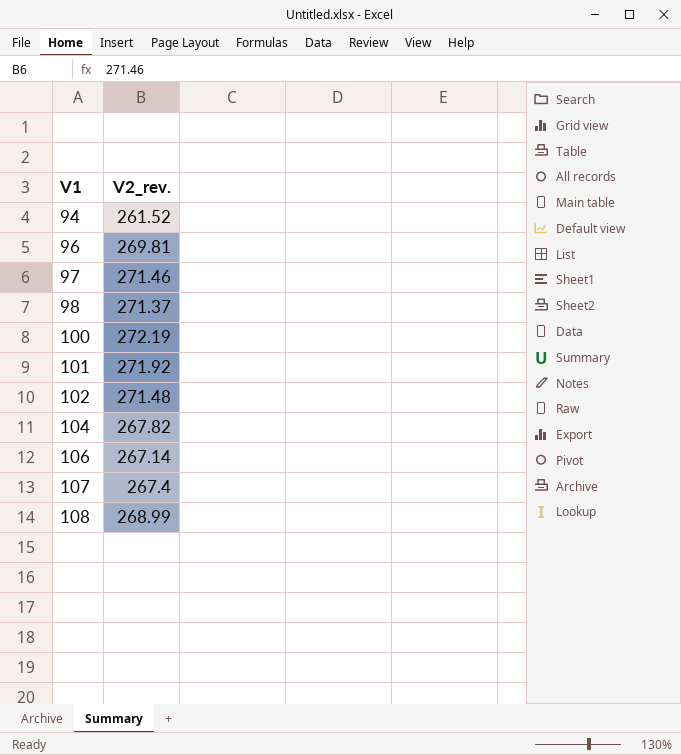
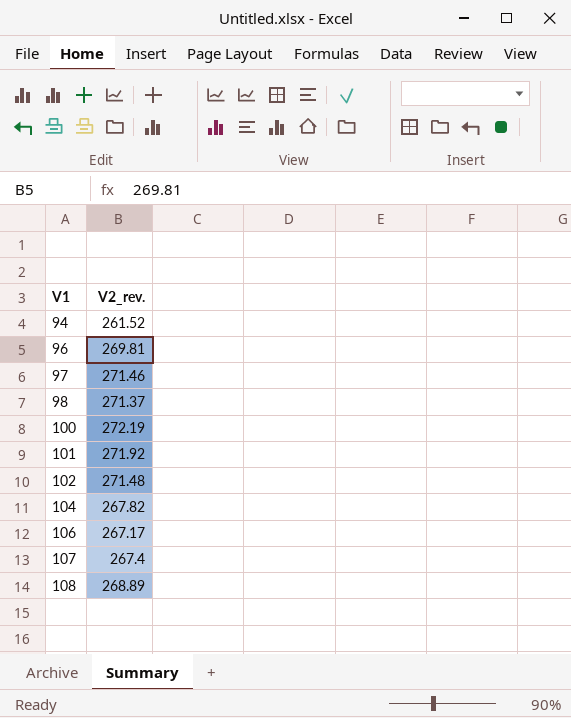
106 | V2_rev.: 267.14 -> 267.17
108 | V2_rev.: 268.99 -> 268.89

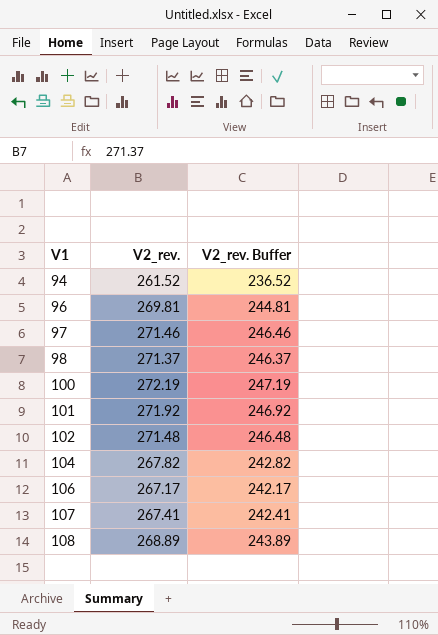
column V2_rev. Buffer | formula: none -> [V2_rev.] - 25
107 | V2_rev.: 267.4 -> 267.41

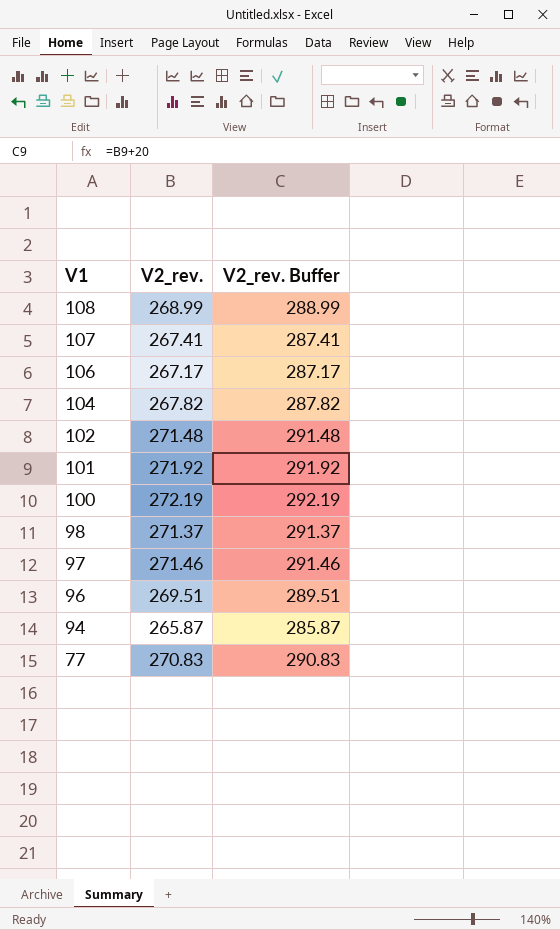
row order: V1 ascending -> V1 descending
column V2_rev. Buffer | formula: [V2_rev.] - 25 -> [V2_rev.] + 20
108 | V2_rev.: 268.89 -> 268.99
96 | V2_rev.: 269.81 -> 269.51
94 | V2_rev.: 261.52 -> 265.87
row 77: none -> 270.83 | 290.83

